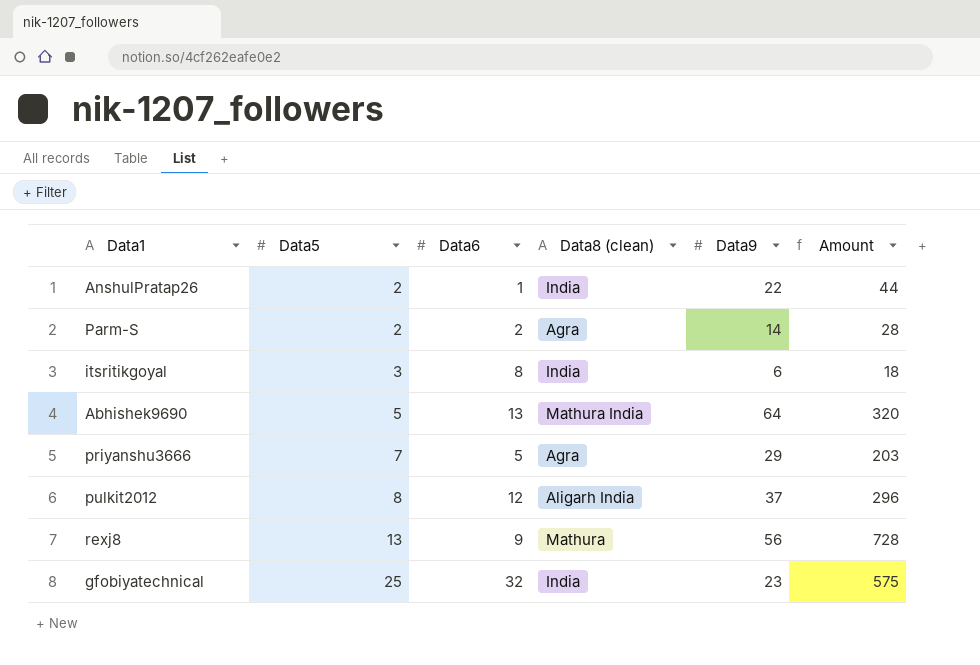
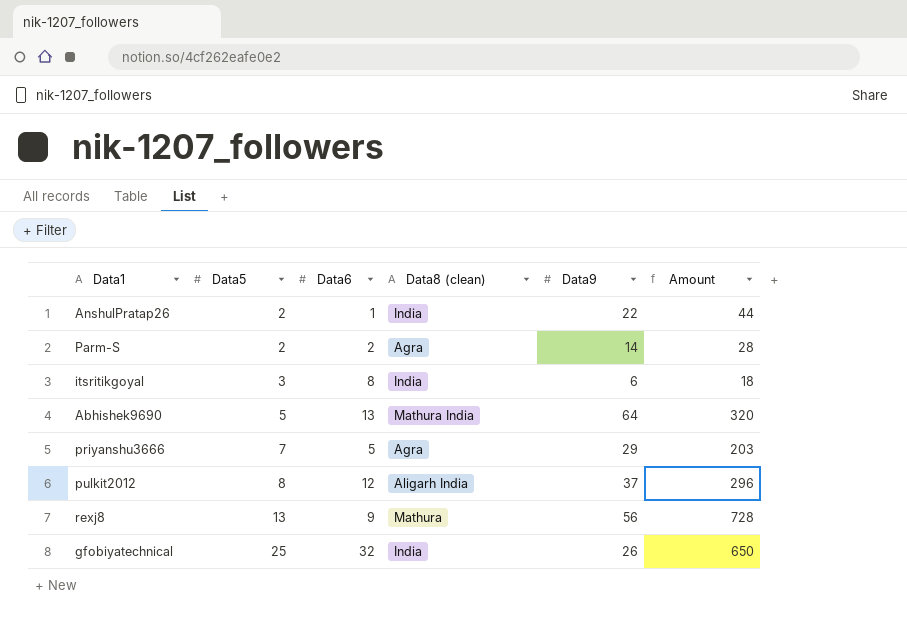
gfobiyatechnical | Data9: 23 -> 26
gfobiyatechnical | Amount: 575 -> 650

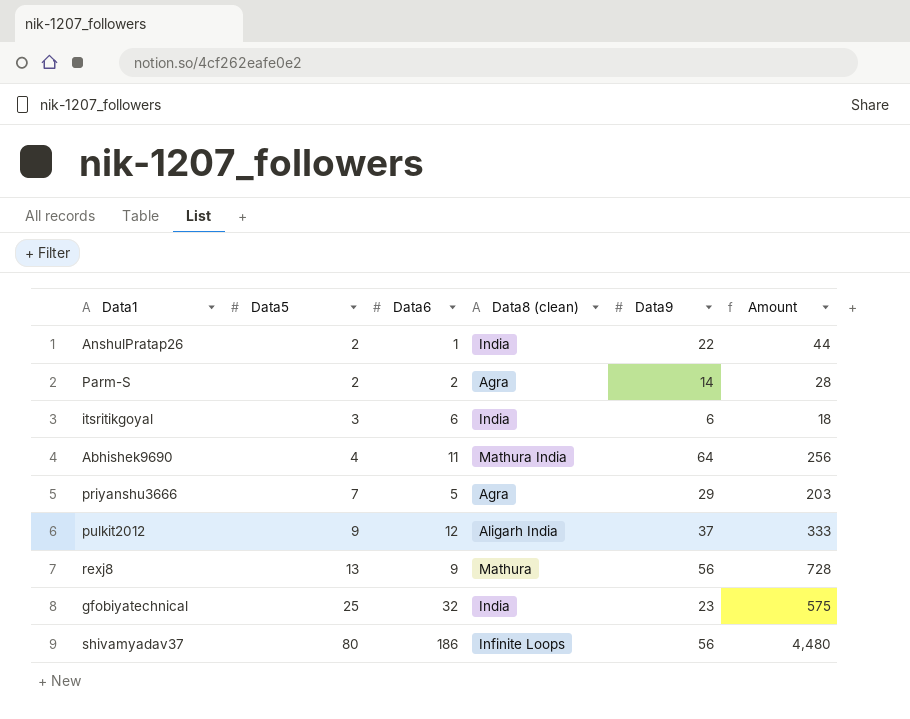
itsritikgoyal | Data6: 8 -> 6
Abhishek9690 | Data5: 5 -> 4
Abhishek9690 | Data6: 13 -> 11
Abhishek9690 | Amount: 320 -> 256
pulkit2012 | Data5: 8 -> 9
pulkit2012 | Amount: 296 -> 333
gfobiyatechnical | Data9: 26 -> 23
gfobiyatechnical | Amount: 650 -> 575
row shivamyadav37: none -> 80 | 186 | Infinite Loops | 56 | 4,480

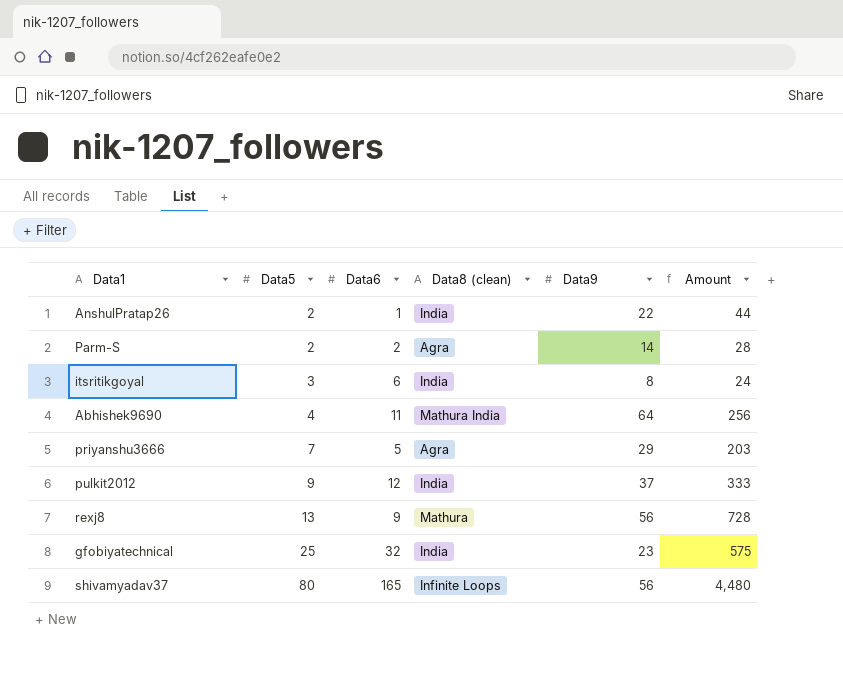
itsritikgoyal | Data9: 6 -> 8
itsritikgoyal | Amount: 18 -> 24
pulkit2012 | Data8 (clean): Aligarh India -> India
shivamyadav37 | Data6: 186 -> 165

